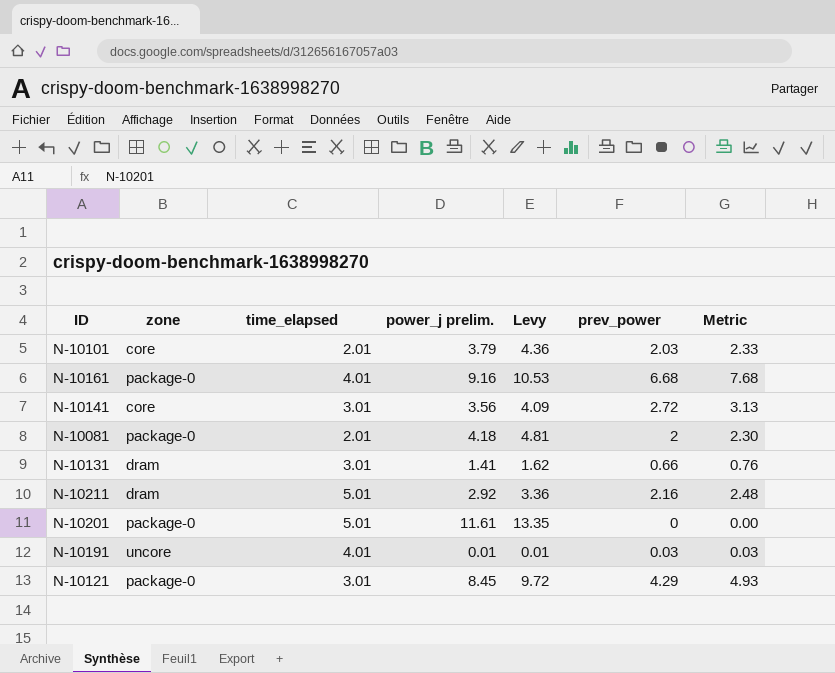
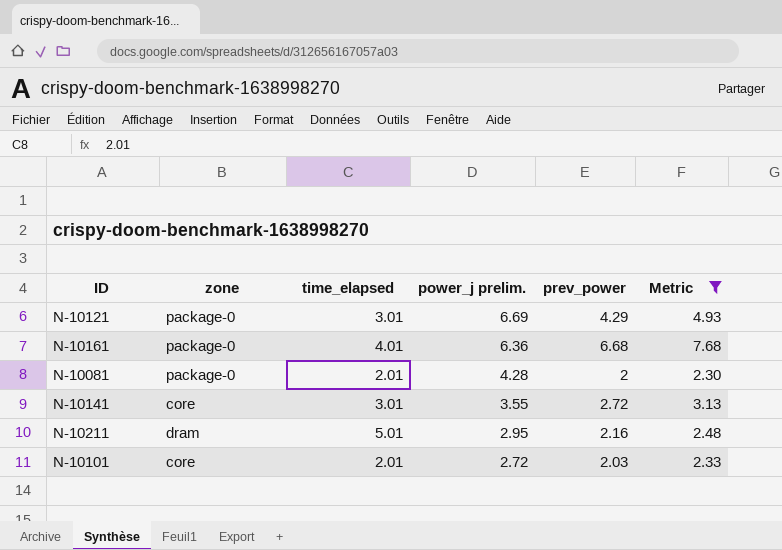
filter: none -> Metric >= 2.30
row order: none -> power_j prelim. descending
column Levy | formula: [power_j prelim.] * 1.15 -> none
N-10121 | power_j prelim.: 8.45 -> 6.69
N-10161 | power_j prelim.: 9.16 -> 6.36
N-10081 | power_j prelim.: 4.18 -> 4.28
N-10141 | power_j prelim.: 3.56 -> 3.55
N-10211 | power_j prelim.: 2.92 -> 2.95
N-10101 | power_j prelim.: 3.79 -> 2.72

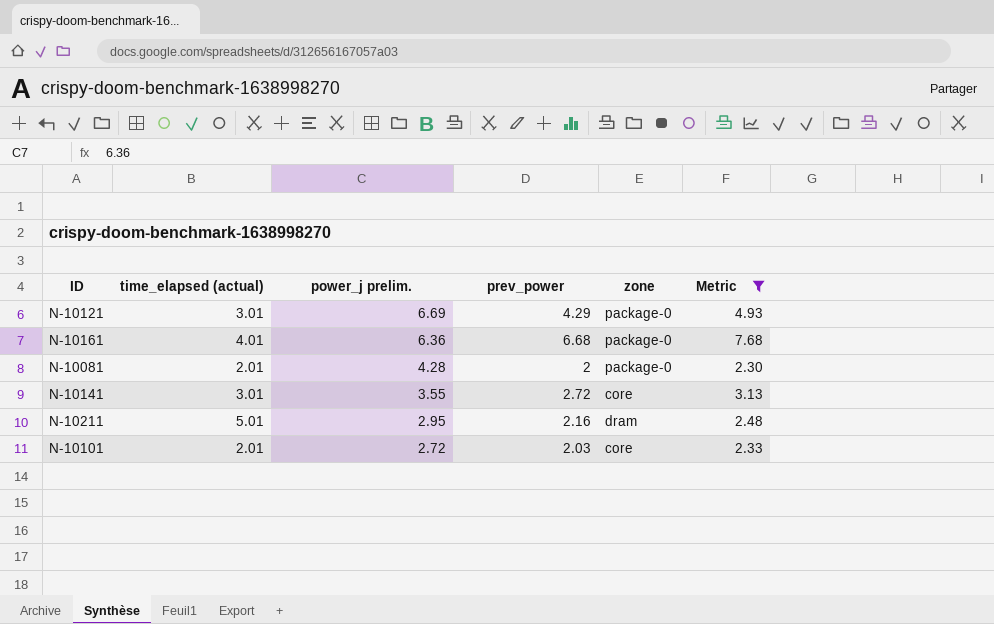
column name: time_elapsed -> time_elapsed (actual)
column zone | position: 2 -> 5

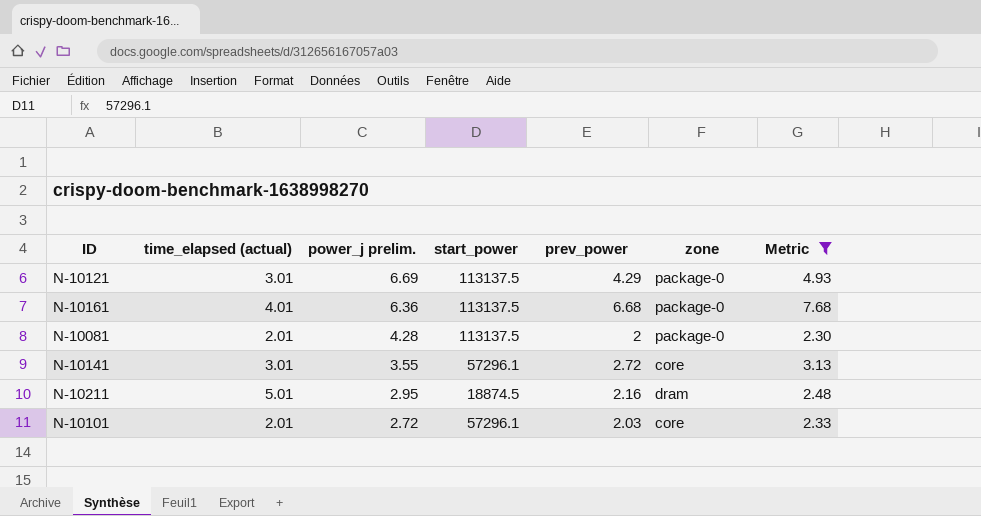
column start_power | position: none -> 4

